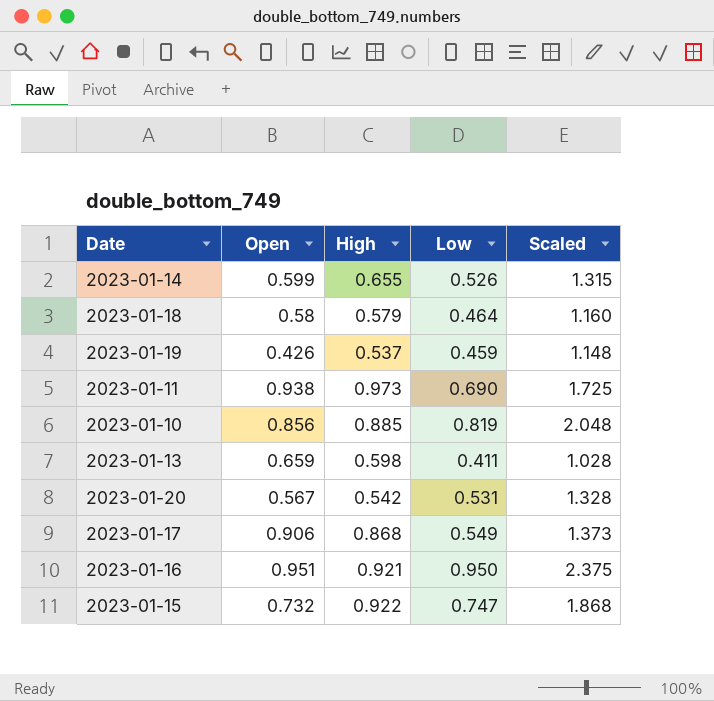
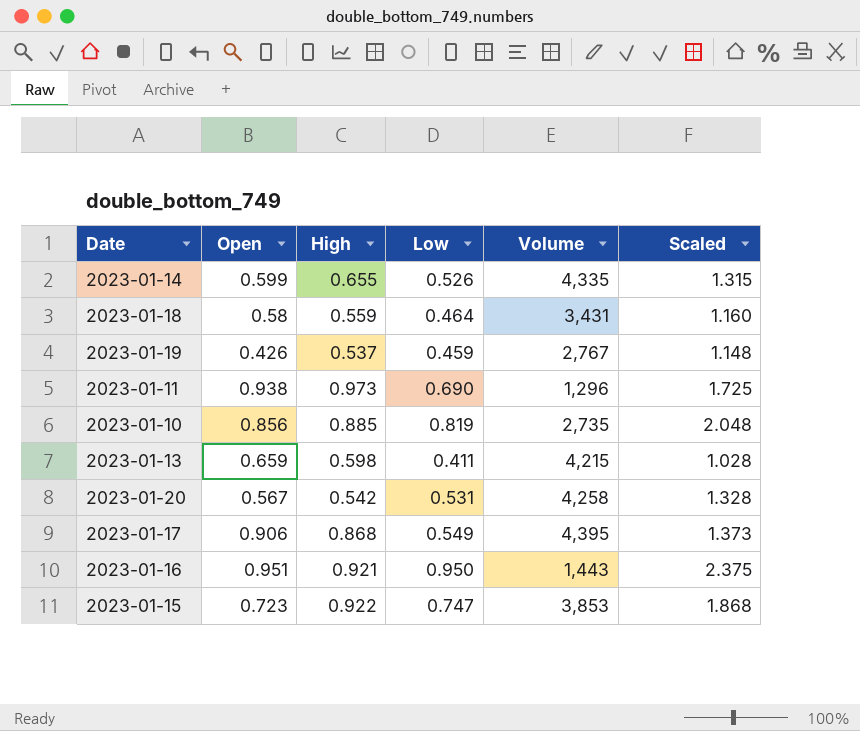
column Volume | position: none -> 5
2023-01-18 | High: 0.579 -> 0.559
2023-01-15 | Open: 0.732 -> 0.723

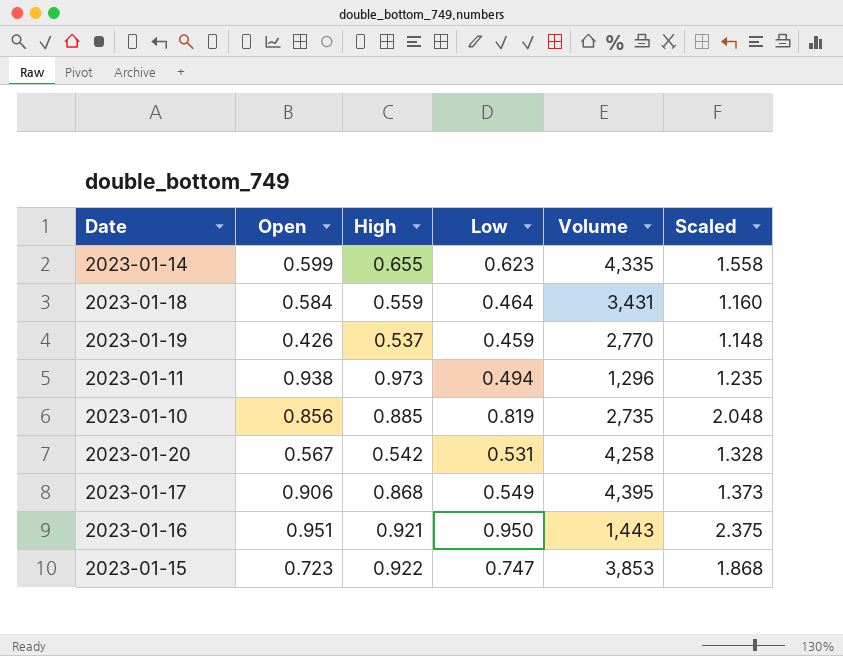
row 2023-01-13: 0.659 | 0.598 | 0.411 | 4,215 | 1.028 -> none
2023-01-14 | Low: 0.526 -> 0.623
2023-01-14 | Scaled: 1.315 -> 1.558
2023-01-18 | Open: 0.58 -> 0.584
2023-01-19 | Volume: 2,767 -> 2,770
2023-01-11 | Low: 0.690 -> 0.494
2023-01-11 | Scaled: 1.725 -> 1.235

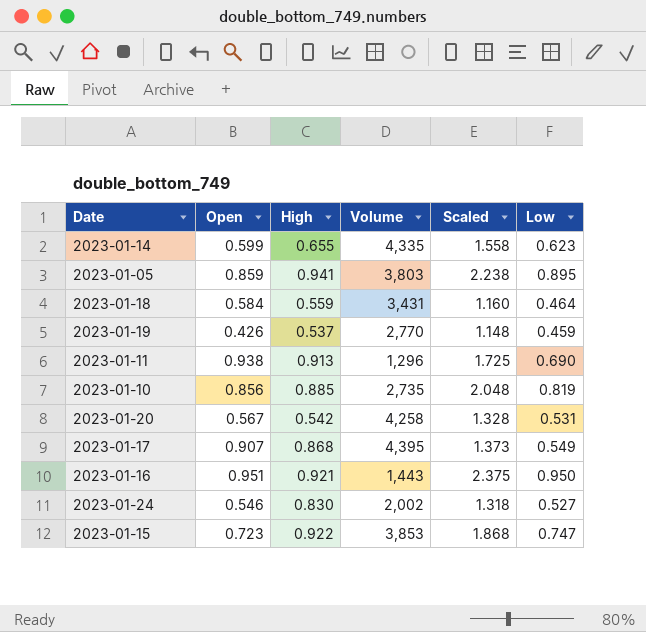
column Low | position: 4 -> 6
row 2023-01-05: none -> 0.859 | 0.941 | 3,803 | 2.238 | 0.895
2023-01-11 | High: 0.973 -> 0.913
2023-01-11 | Scaled: 1.235 -> 1.725
2023-01-11 | Low: 0.494 -> 0.690
2023-01-17 | Open: 0.906 -> 0.907
row 2023-01-24: none -> 0.546 | 0.830 | 2,002 | 1.318 | 0.527

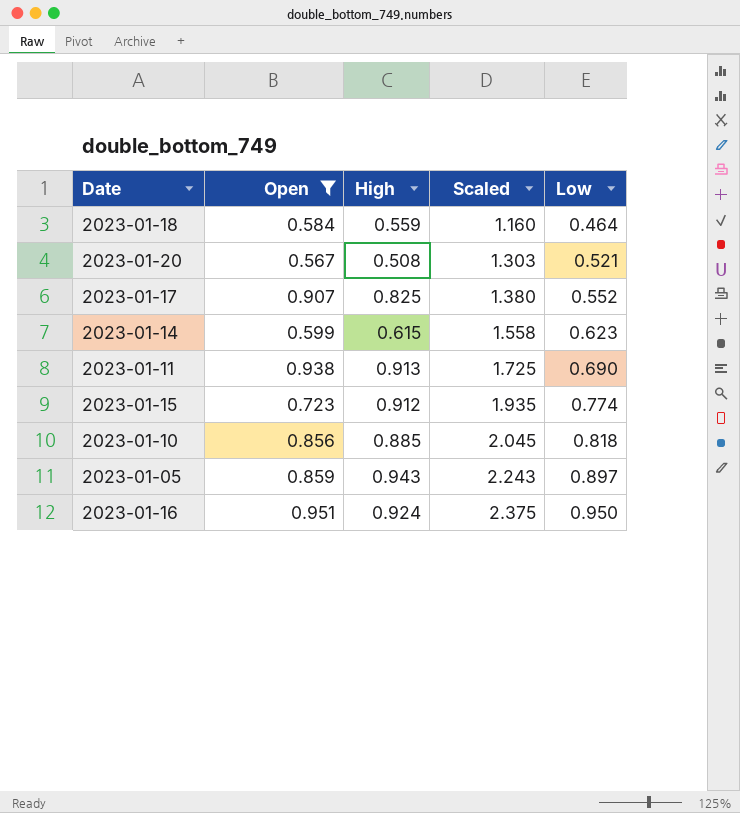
filter: none -> Open >= 0.567
row order: none -> Scaled ascending
column Volume | position: 4 -> none
2023-01-20 | High: 0.542 -> 0.508
2023-01-20 | Scaled: 1.328 -> 1.303
2023-01-20 | Low: 0.531 -> 0.521
2023-01-17 | High: 0.868 -> 0.825
2023-01-17 | Scaled: 1.373 -> 1.380
2023-01-17 | Low: 0.549 -> 0.552
2023-01-14 | High: 0.655 -> 0.615
2023-01-15 | High: 0.922 -> 0.912
2023-01-15 | Scaled: 1.868 -> 1.935
2023-01-15 | Low: 0.747 -> 0.774
2023-01-10 | Scaled: 2.048 -> 2.045
2023-01-10 | Low: 0.819 -> 0.818
2023-01-05 | High: 0.941 -> 0.943
2023-01-05 | Scaled: 2.238 -> 2.243
2023-01-05 | Low: 0.895 -> 0.897
2023-01-16 | High: 0.921 -> 0.924

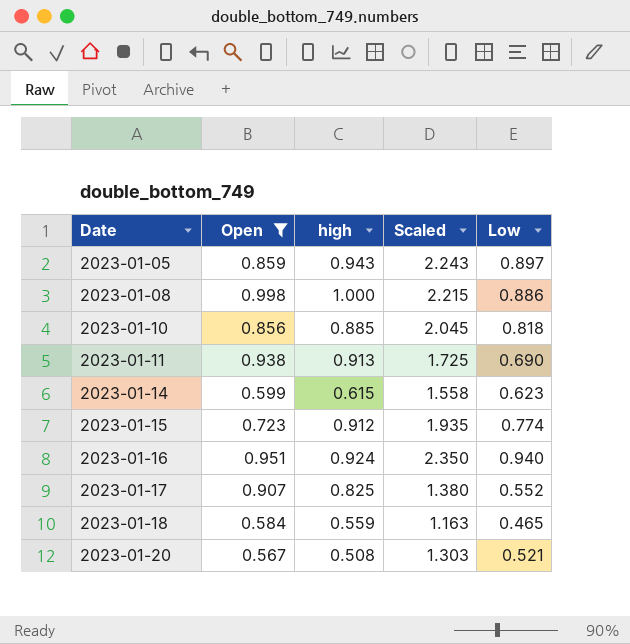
row order: Scaled ascending -> Date ascending
column name: High -> high
row 2023-01-08: none -> 0.998 | 1.000 | 2.215 | 0.886
2023-01-16 | Scaled: 2.375 -> 2.350
2023-01-16 | Low: 0.950 -> 0.940
2023-01-18 | Scaled: 1.160 -> 1.163
2023-01-18 | Low: 0.464 -> 0.465

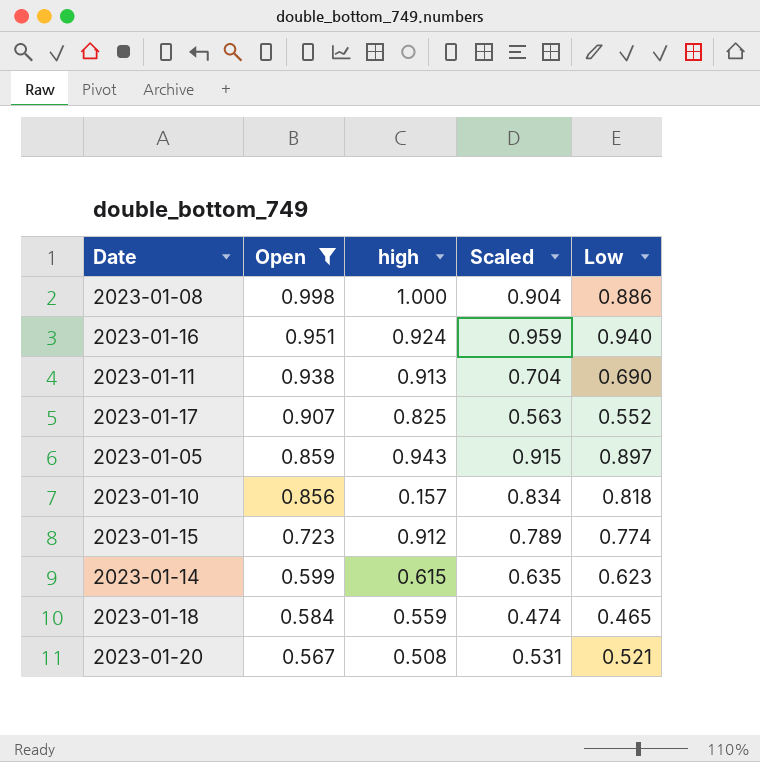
row order: Date ascending -> Open descending
column Scaled | formula: [Low] * 2.5 -> [Low] * 1.02
2023-01-10 | high: 0.885 -> 0.157

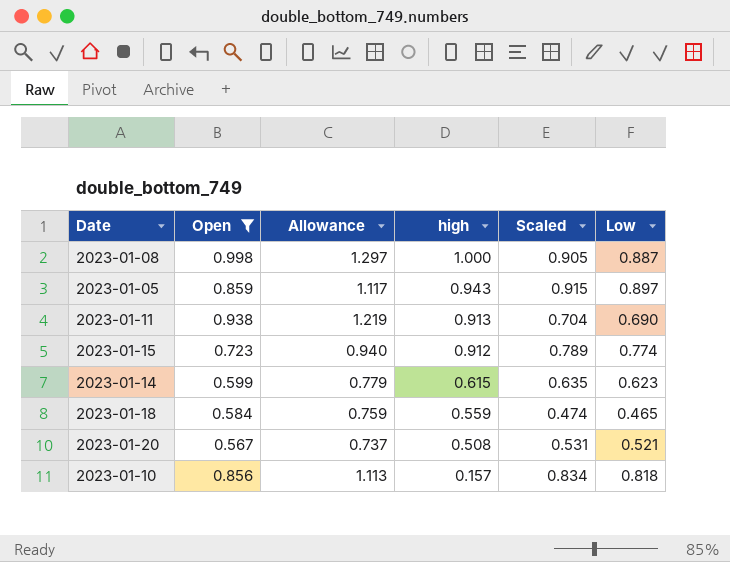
row order: Open descending -> high descending
column Allowance | formula: none -> [Open] * 1.3
row 2023-01-16: 0.951 | 0.924 | 0.959 | 0.940 -> none
row 2023-01-17: 0.907 | 0.825 | 0.563 | 0.552 -> none
2023-01-08 | Scaled: 0.904 -> 0.905
2023-01-08 | Low: 0.886 -> 0.887

